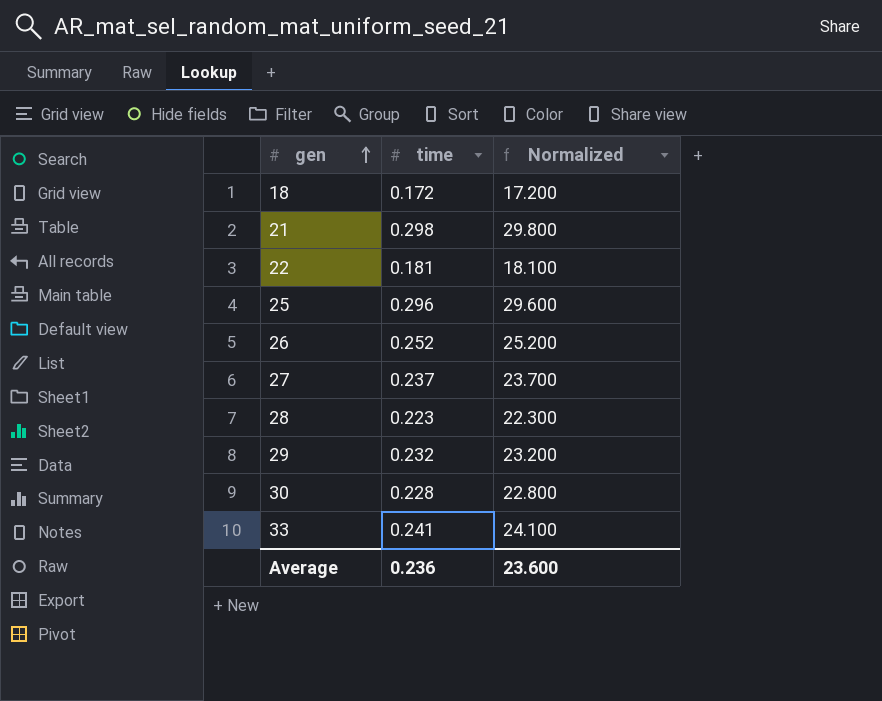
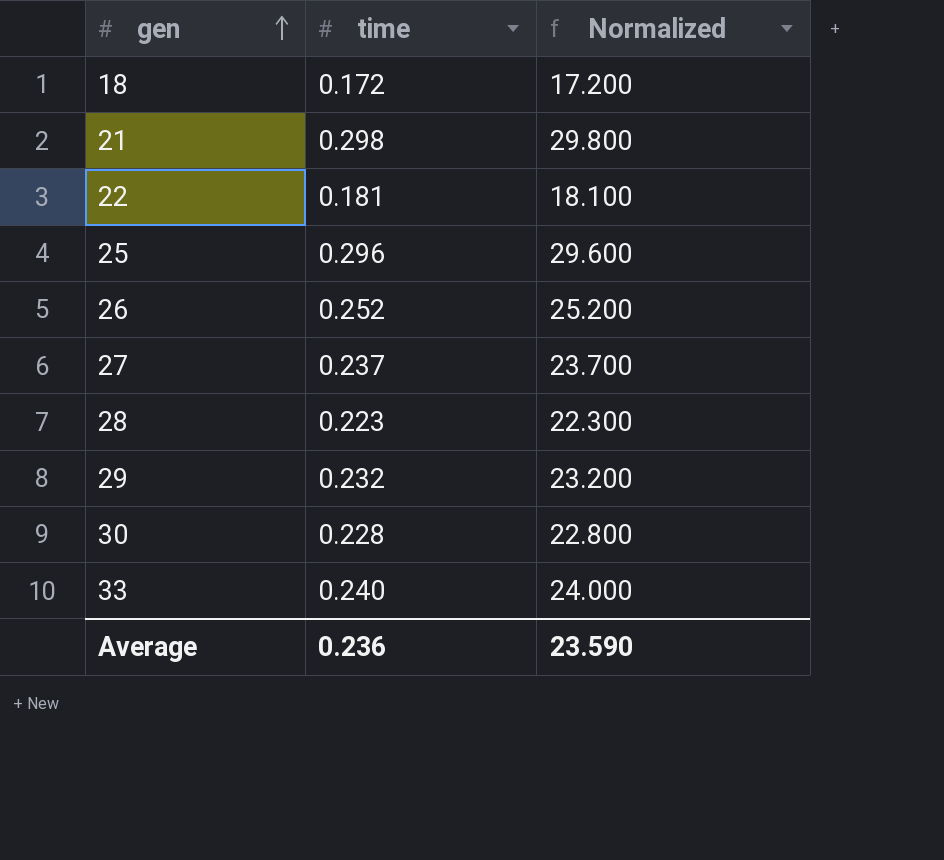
33 | time: 0.241 -> 0.240
33 | Normalized: 24.100 -> 24.000
Average | Normalized: 23.600 -> 23.590

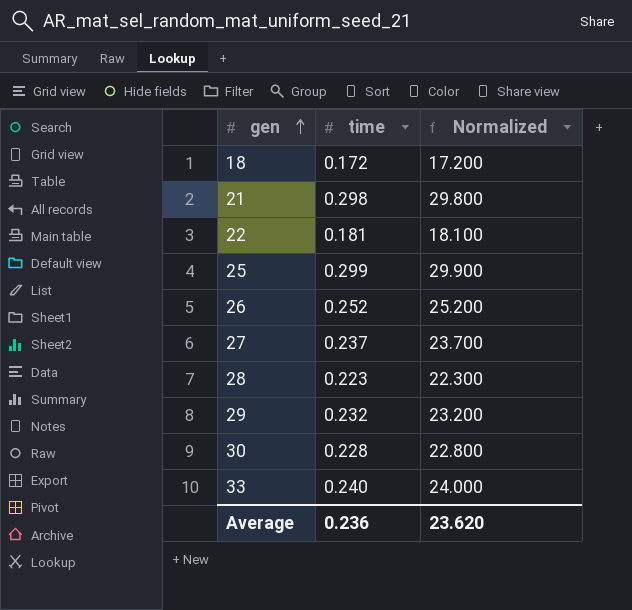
25 | time: 0.296 -> 0.299
25 | Normalized: 29.600 -> 29.900
Average | Normalized: 23.590 -> 23.620

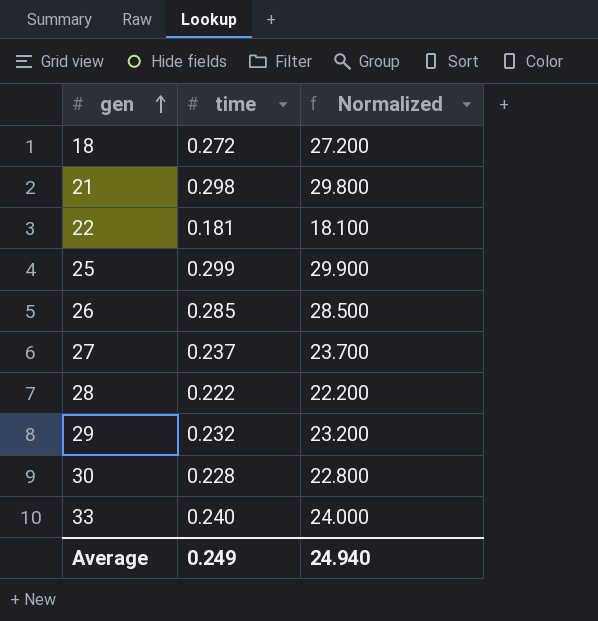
18 | time: 0.172 -> 0.272
18 | Normalized: 17.200 -> 27.200
26 | time: 0.252 -> 0.285
26 | Normalized: 25.200 -> 28.500
28 | time: 0.223 -> 0.222
28 | Normalized: 22.300 -> 22.200
Average | time: 0.236 -> 0.249
Average | Normalized: 23.620 -> 24.940

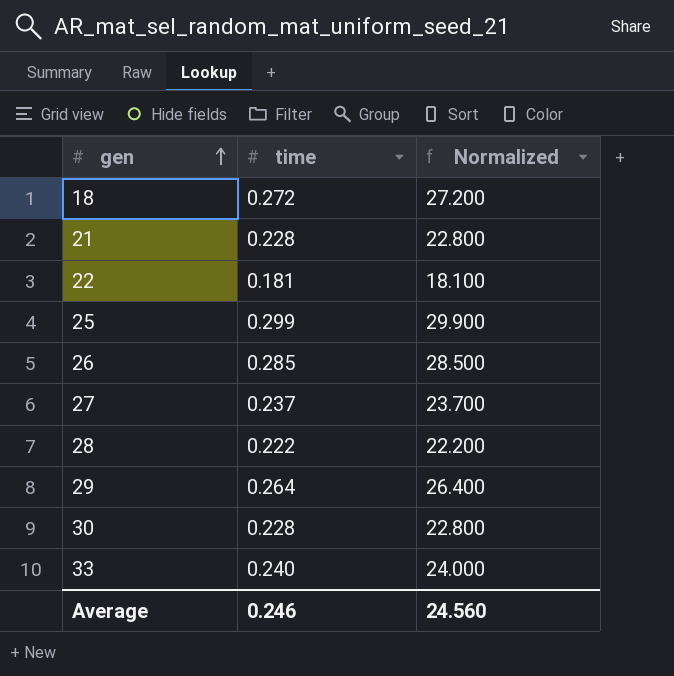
21 | time: 0.298 -> 0.228
21 | Normalized: 29.800 -> 22.800
29 | time: 0.232 -> 0.264
29 | Normalized: 23.200 -> 26.400
Average | time: 0.249 -> 0.246
Average | Normalized: 24.940 -> 24.560

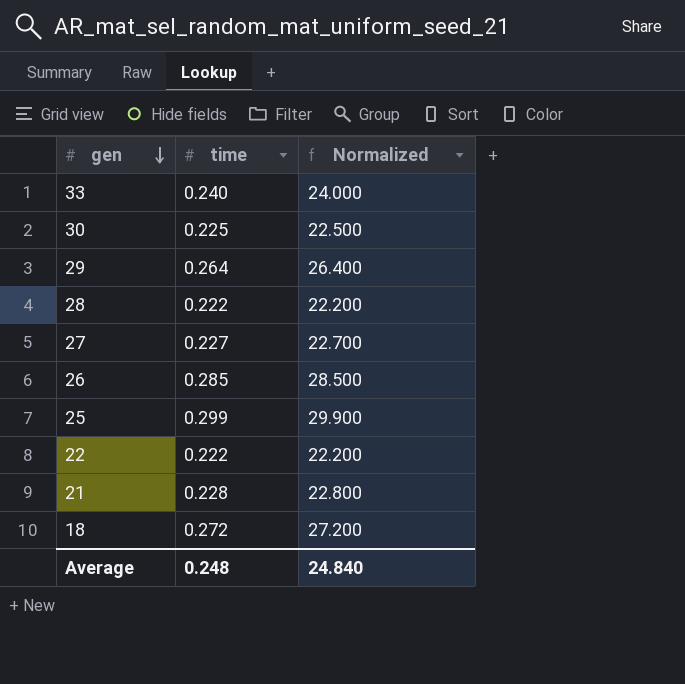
row order: gen ascending -> gen descending
30 | time: 0.228 -> 0.225
30 | Normalized: 22.800 -> 22.500
27 | time: 0.237 -> 0.227
27 | Normalized: 23.700 -> 22.700
22 | time: 0.181 -> 0.222
22 | Normalized: 18.100 -> 22.200
Average | time: 0.246 -> 0.248
Average | Normalized: 24.560 -> 24.840

